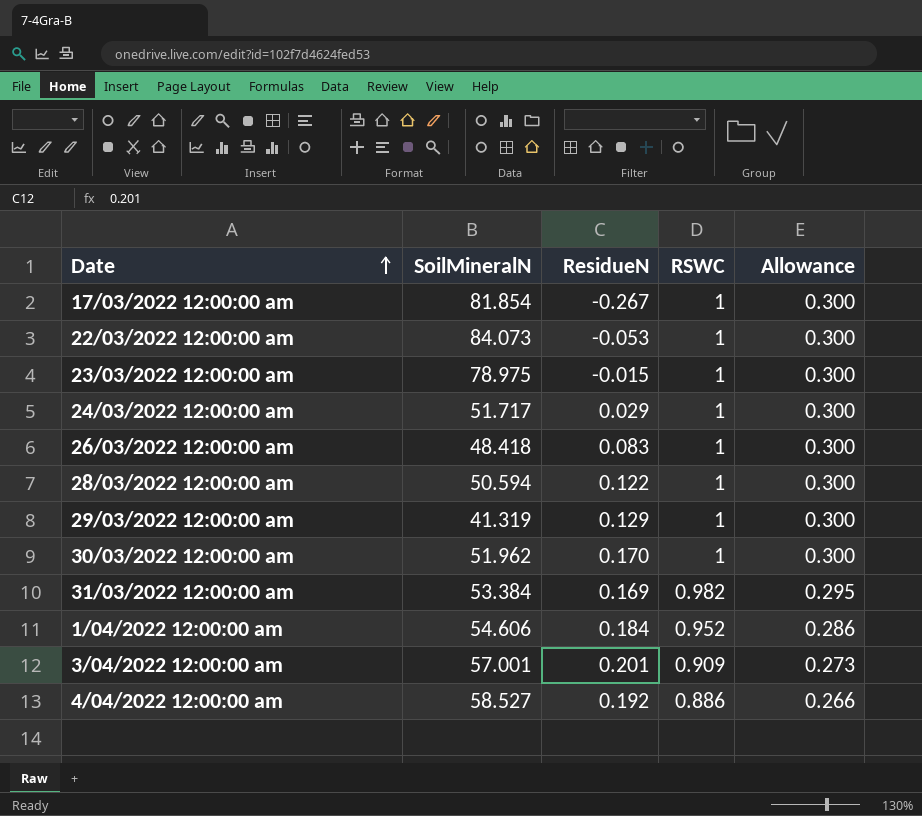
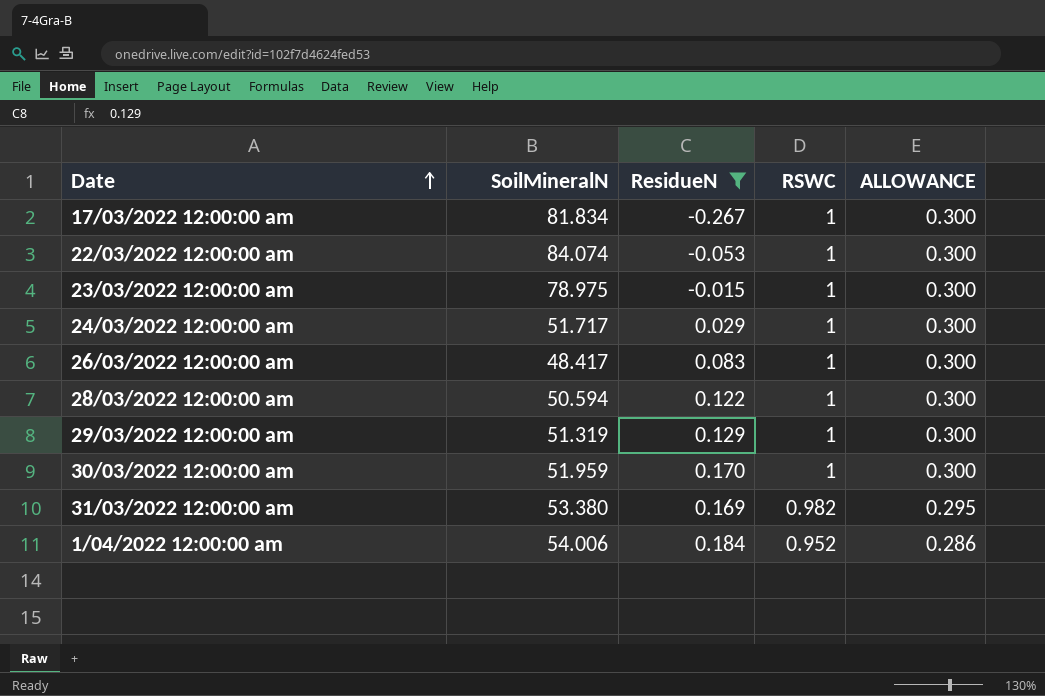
filter: none -> ResidueN <= 0.184
column name: Allowance -> ALLOWANCE
17/03/2022 12:00:00 am | SoilMineralN: 81.854 -> 81.834
22/03/2022 12:00:00 am | SoilMineralN: 84.073 -> 84.074
26/03/2022 12:00:00 am | SoilMineralN: 48.418 -> 48.417
29/03/2022 12:00:00 am | SoilMineralN: 41.319 -> 51.319
30/03/2022 12:00:00 am | SoilMineralN: 51.962 -> 51.959
31/03/2022 12:00:00 am | SoilMineralN: 53.384 -> 53.380
1/04/2022 12:00:00 am | SoilMineralN: 54.606 -> 54.006

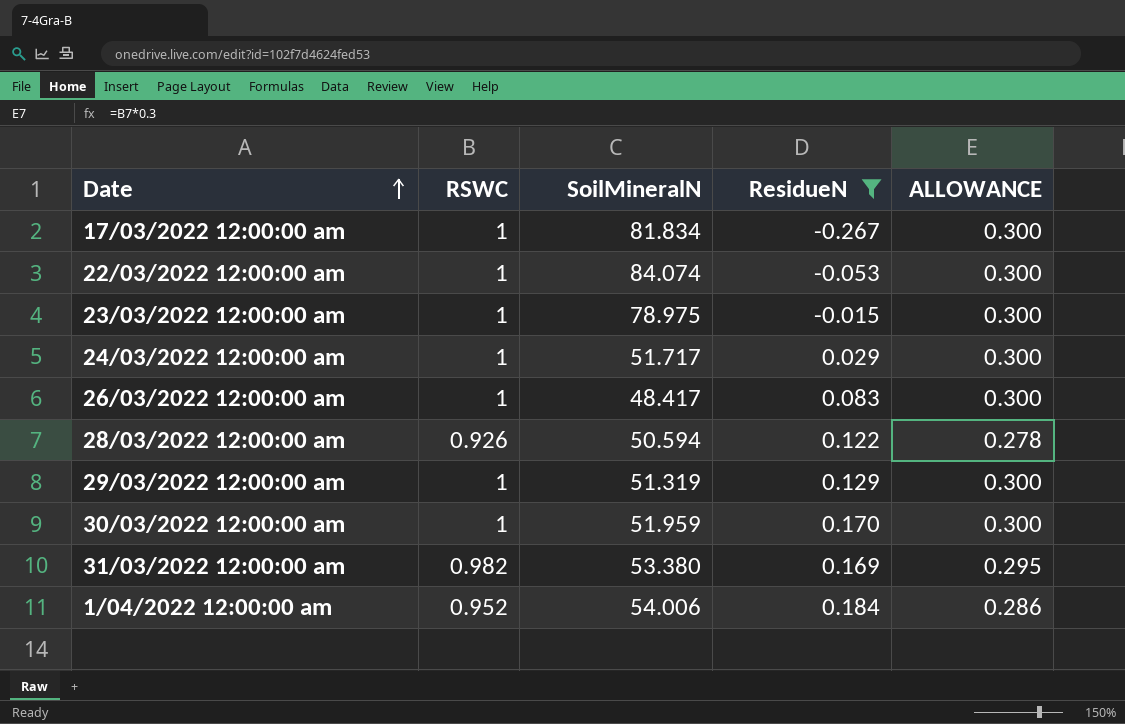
column RSWC | position: 4 -> 2
28/03/2022 12:00:00 am | RSWC: 1 -> 0.926
28/03/2022 12:00:00 am | ALLOWANCE: 0.300 -> 0.278

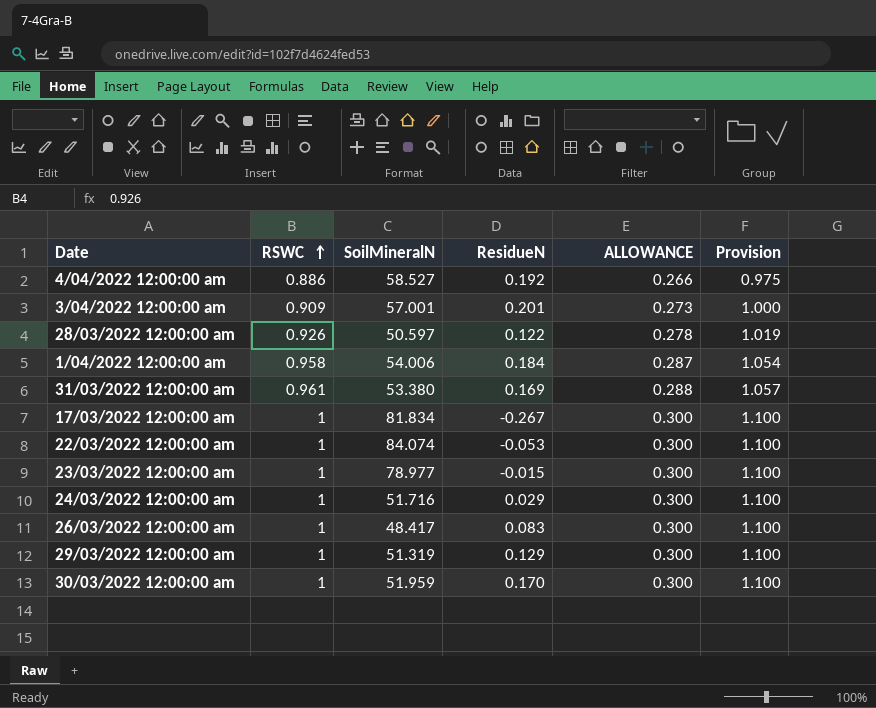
filter: ResidueN <= 0.184 -> none
row order: Date ascending -> RSWC ascending
column Provision | formula: none -> [RSWC] * 1.1
28/03/2022 12:00:00 am | SoilMineralN: 50.594 -> 50.597
1/04/2022 12:00:00 am | RSWC: 0.952 -> 0.958
1/04/2022 12:00:00 am | ALLOWANCE: 0.286 -> 0.287
31/03/2022 12:00:00 am | RSWC: 0.982 -> 0.961
31/03/2022 12:00:00 am | ALLOWANCE: 0.295 -> 0.288
23/03/2022 12:00:00 am | SoilMineralN: 78.975 -> 78.977
24/03/2022 12:00:00 am | SoilMineralN: 51.717 -> 51.716

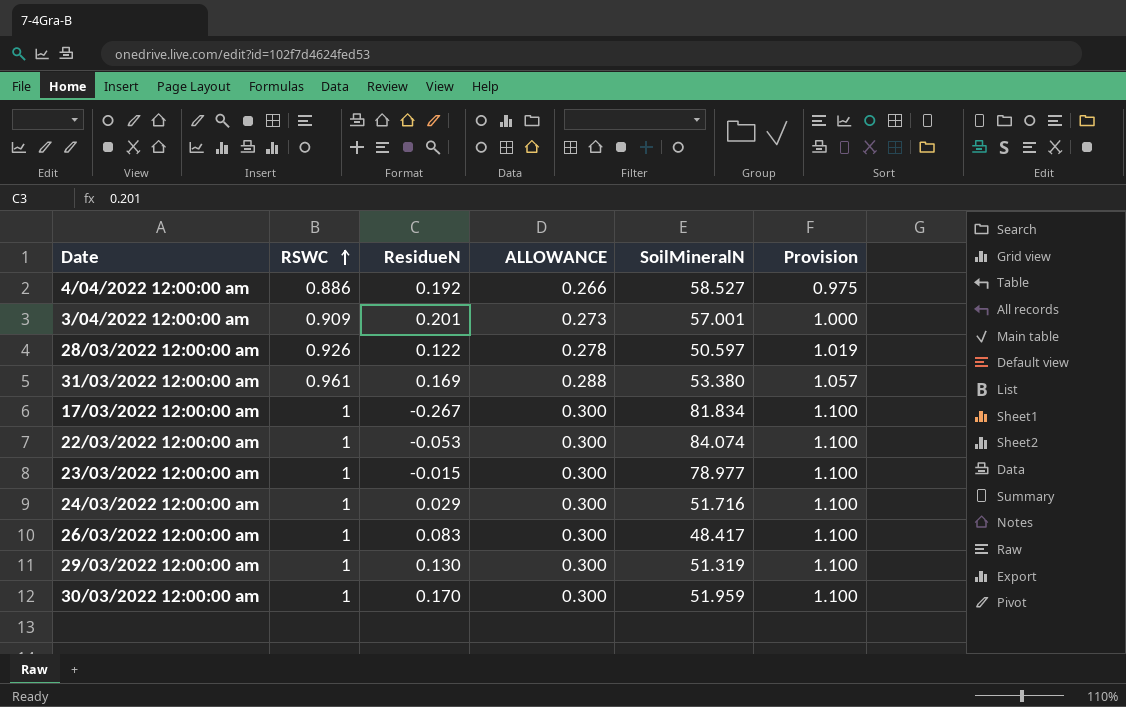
column SoilMineralN | position: 3 -> 5
row 1/04/2022 12:00:00 am: 0.958 | 54.006 | 0.184 | 0.287 | 1.054 -> none
29/03/2022 12:00:00 am | ResidueN: 0.129 -> 0.130

